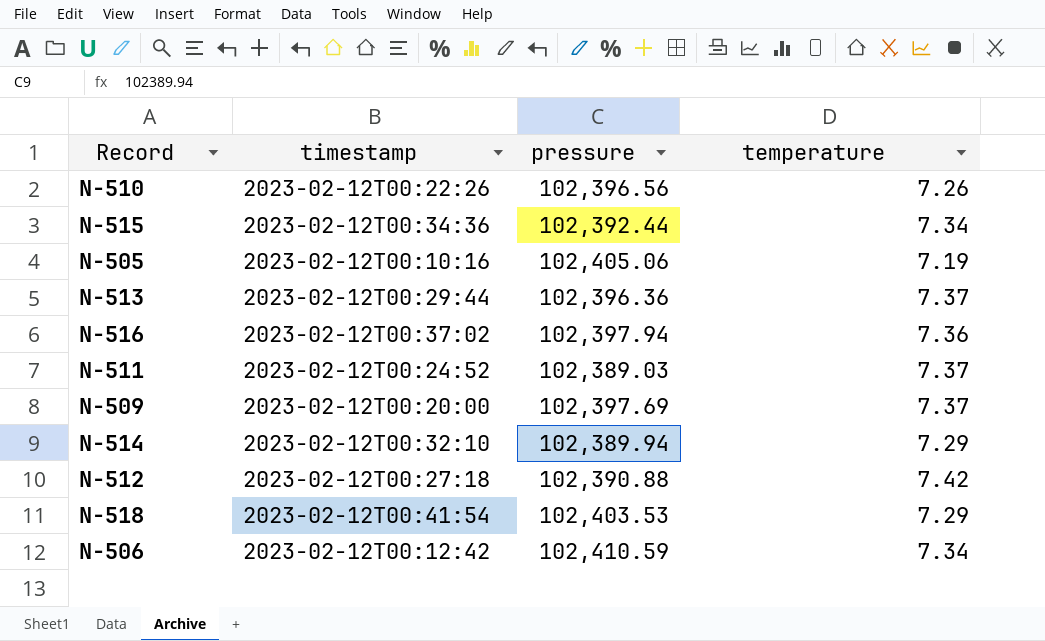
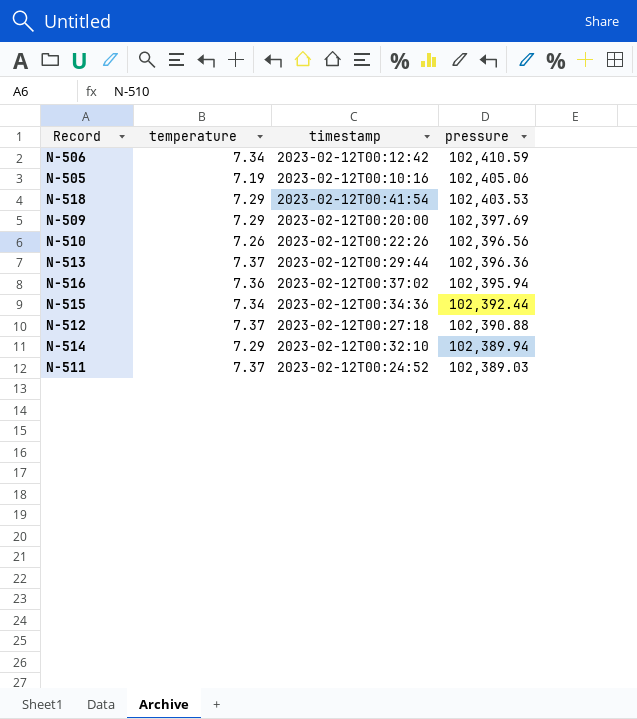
row order: none -> pressure descending
column temperature | position: 4 -> 2
N-509 | temperature: 7.37 -> 7.29
N-516 | pressure: 102,397.94 -> 102,395.94
N-512 | temperature: 7.42 -> 7.37

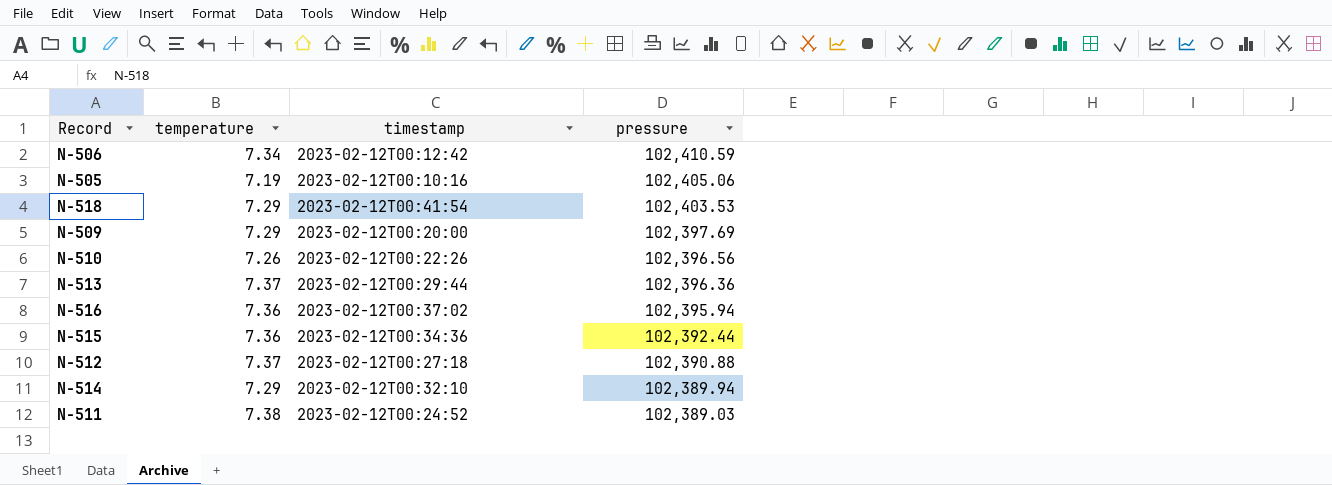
N-515 | temperature: 7.34 -> 7.36
N-511 | temperature: 7.37 -> 7.38

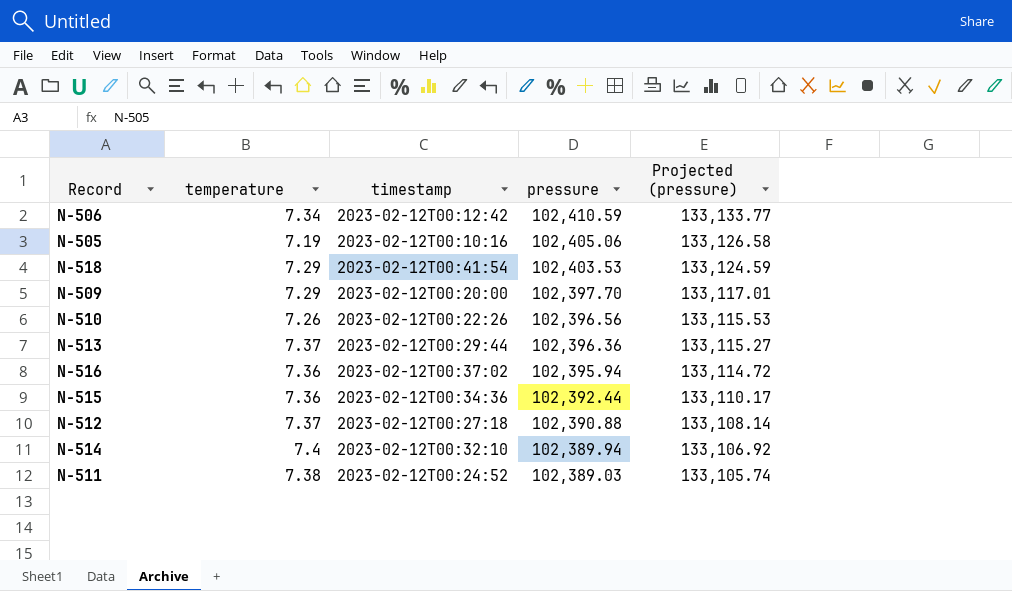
column Projected (pressure) | formula: none -> [pressure] * 1.3
N-509 | pressure: 102,397.69 -> 102,397.70
N-514 | temperature: 7.29 -> 7.4

